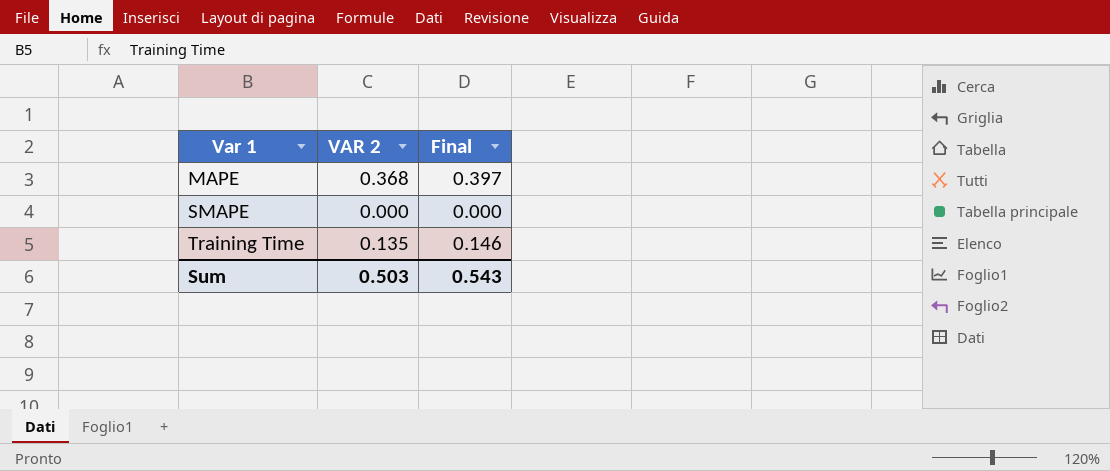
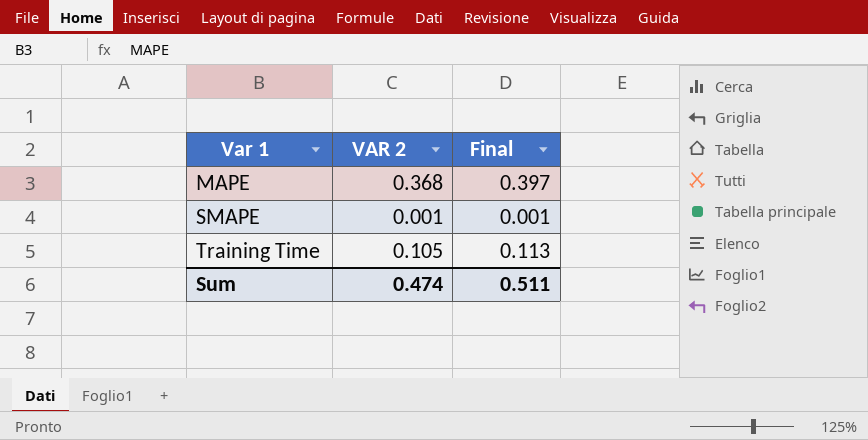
SMAPE | VAR 2: 0.000 -> 0.001
SMAPE | Final: 0.000 -> 0.001
Training Time | VAR 2: 0.135 -> 0.105
Training Time | Final: 0.146 -> 0.113
Sum | VAR 2: 0.503 -> 0.474
Sum | Final: 0.543 -> 0.511

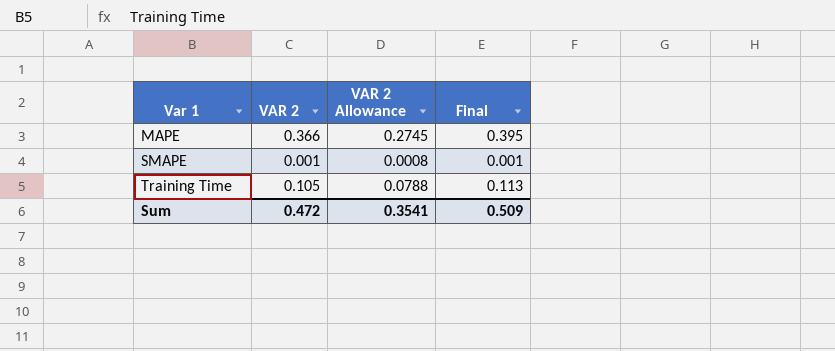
column VAR 2 Allowance | formula: none -> [VAR 2] * 0.75
MAPE | VAR 2: 0.368 -> 0.366
MAPE | Final: 0.397 -> 0.395
Sum | VAR 2: 0.474 -> 0.472
Sum | Final: 0.511 -> 0.509

